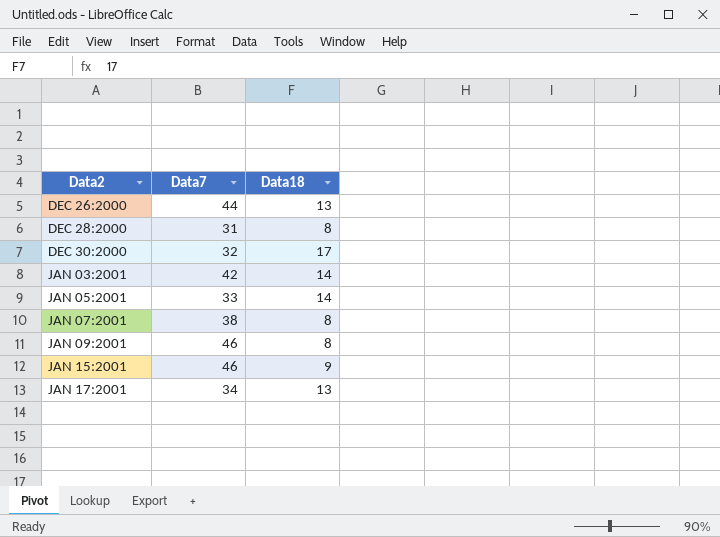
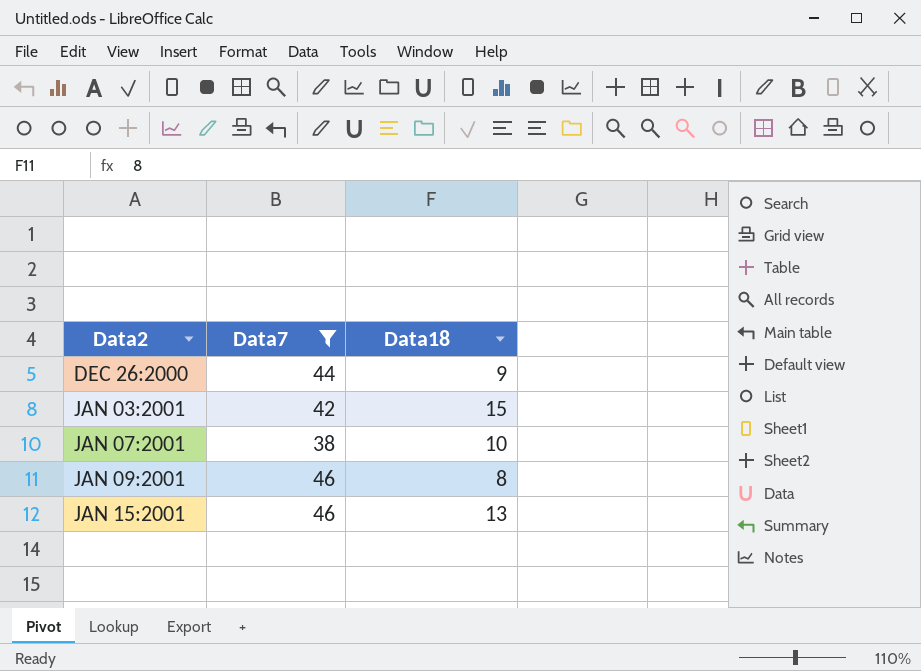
filter: none -> Data7 >= 38
DEC 26:2000 | Data18: 13 -> 9
JAN 03:2001 | Data18: 14 -> 15
JAN 07:2001 | Data18: 8 -> 10
JAN 15:2001 | Data18: 9 -> 13

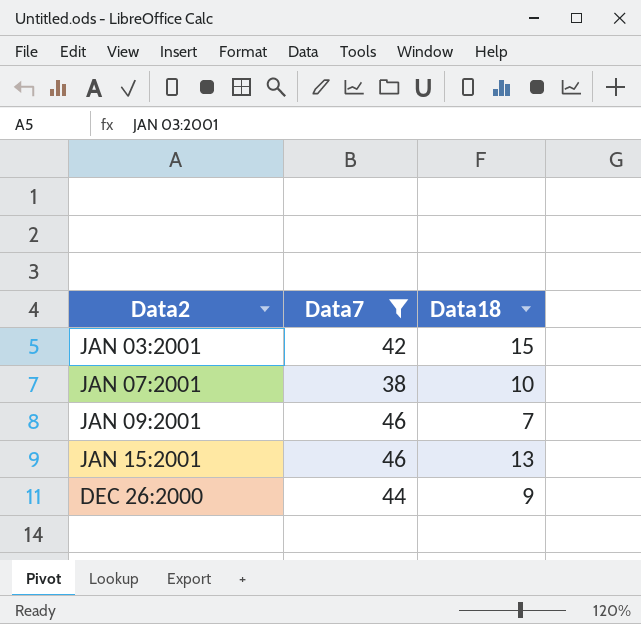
row order: none -> Data2 ascending
JAN 09:2001 | Data18: 8 -> 7

